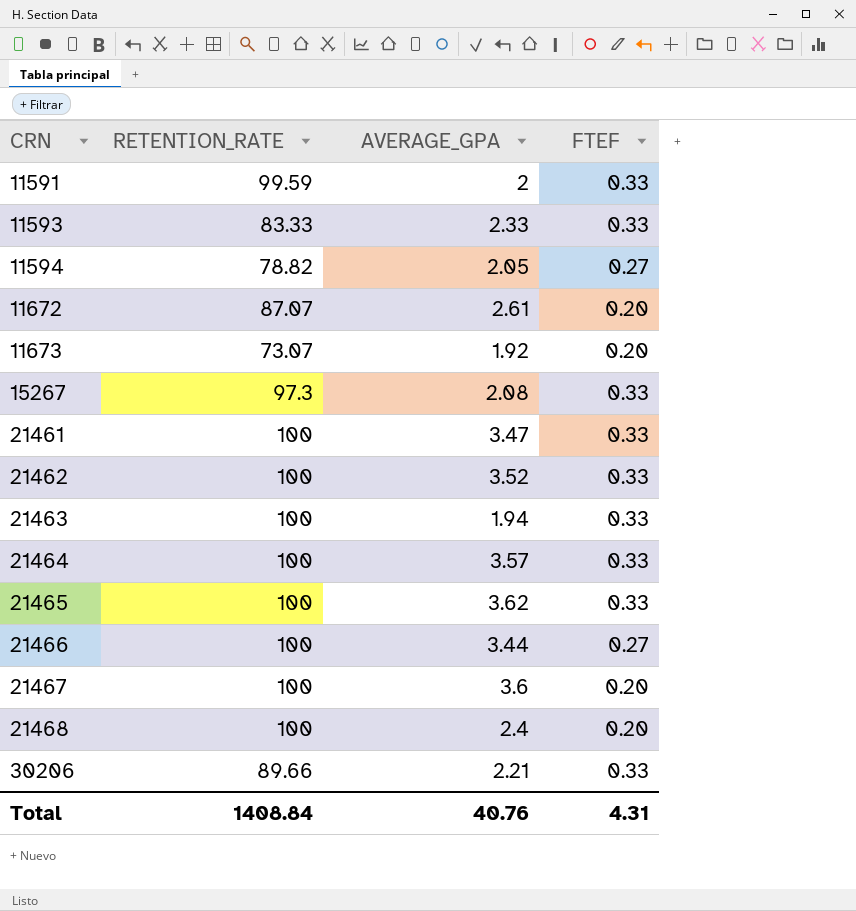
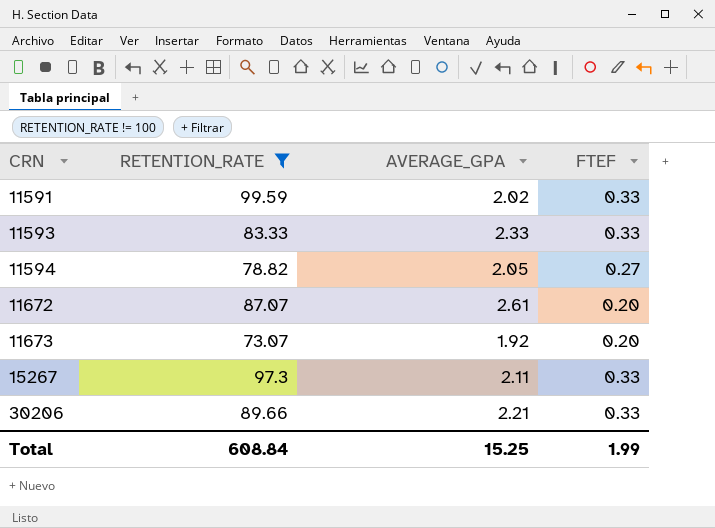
filter: none -> RETENTION_RATE != 100
11591 | AVERAGE_GPA: 2 -> 2.02
15267 | AVERAGE_GPA: 2.08 -> 2.11
Total | RETENTION_RATE: 1408.84 -> 608.84
Total | AVERAGE_GPA: 40.76 -> 15.25
Total | FTEF: 4.31 -> 1.99

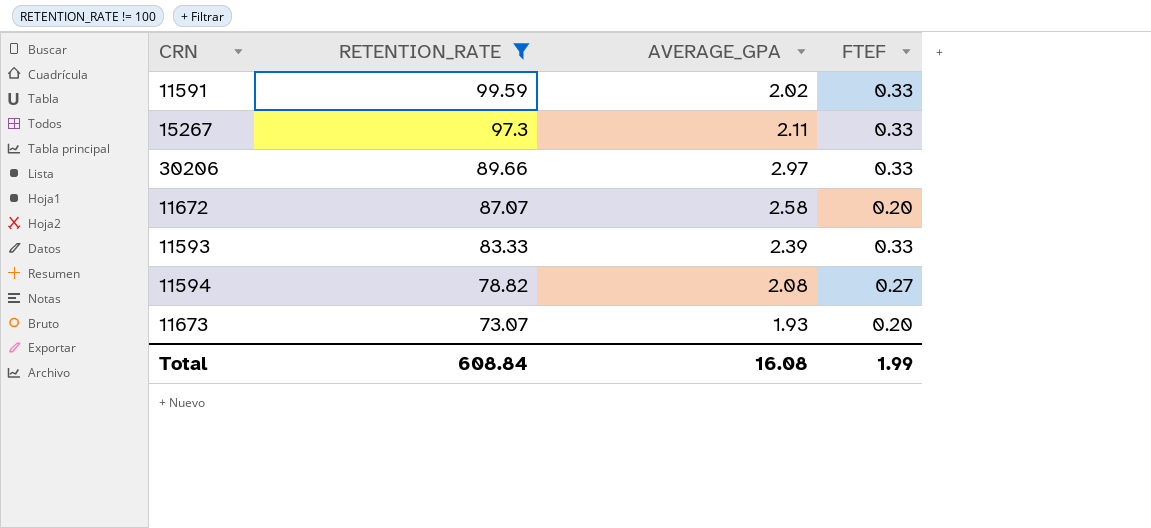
row order: CRN ascending -> RETENTION_RATE descending
30206 | AVERAGE_GPA: 2.21 -> 2.97
11672 | AVERAGE_GPA: 2.61 -> 2.58
11593 | AVERAGE_GPA: 2.33 -> 2.39
11594 | AVERAGE_GPA: 2.05 -> 2.08
11673 | AVERAGE_GPA: 1.92 -> 1.93
Total | AVERAGE_GPA: 15.25 -> 16.08

